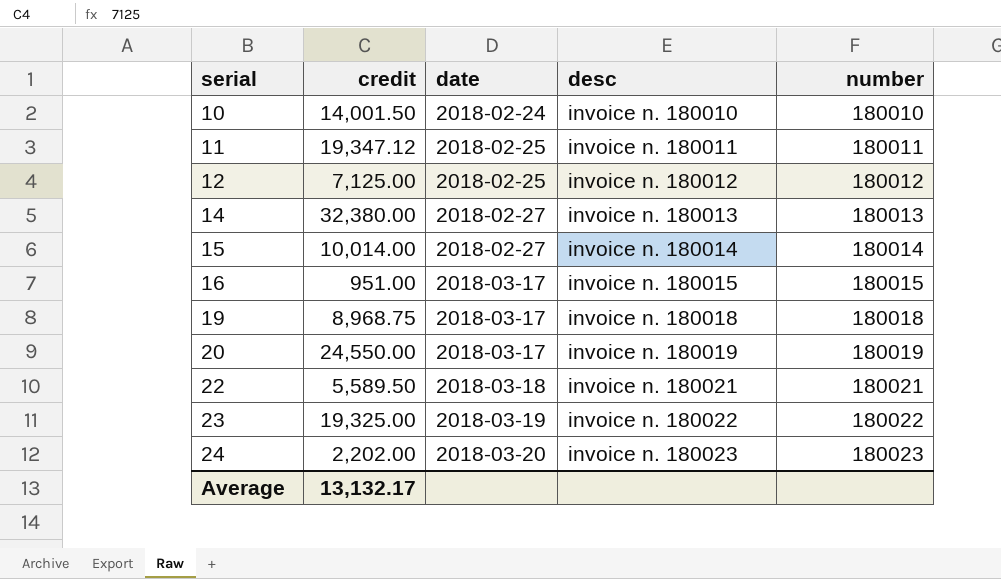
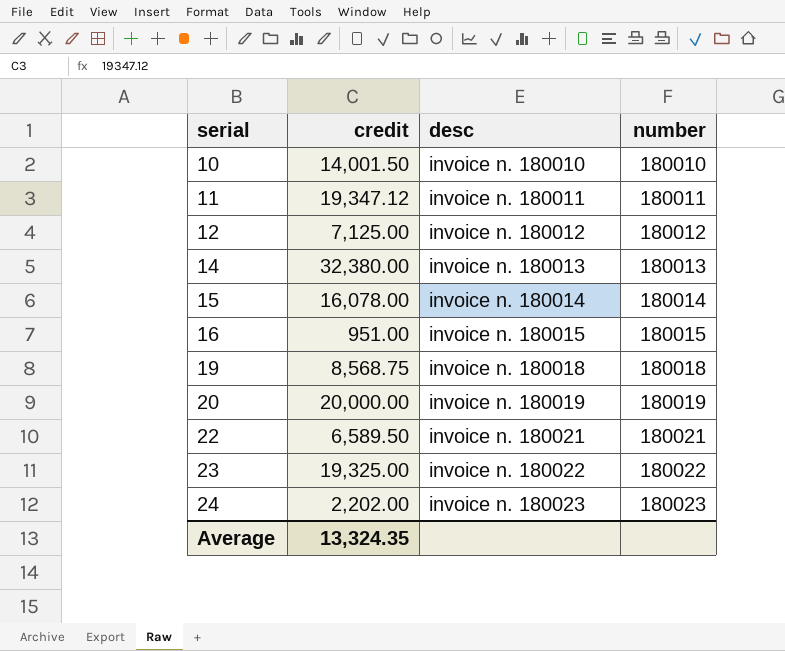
column date | position: 3 -> none
15 | credit: 10,014.00 -> 16,078.00
19 | credit: 8,968.75 -> 8,568.75
20 | credit: 24,550.00 -> 20,000.00
22 | credit: 5,589.50 -> 6,589.50
Average | credit: 13,132.17 -> 13,324.35

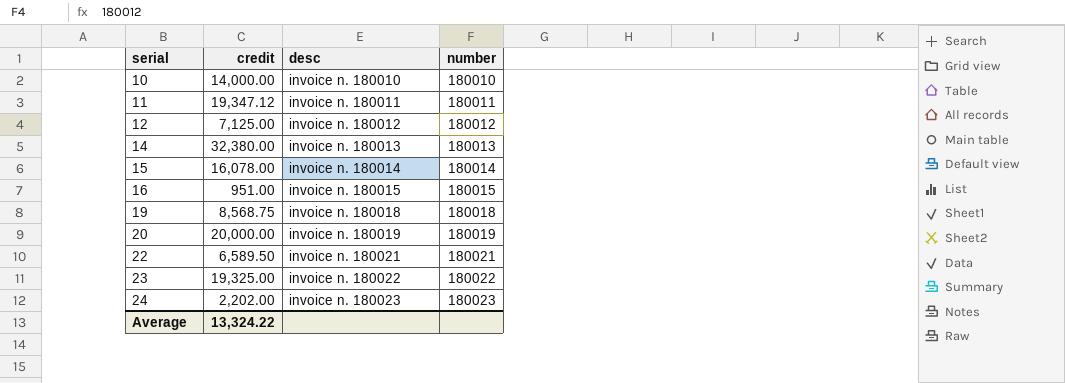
10 | credit: 14,001.50 -> 14,000.00
Average | credit: 13,324.35 -> 13,324.22

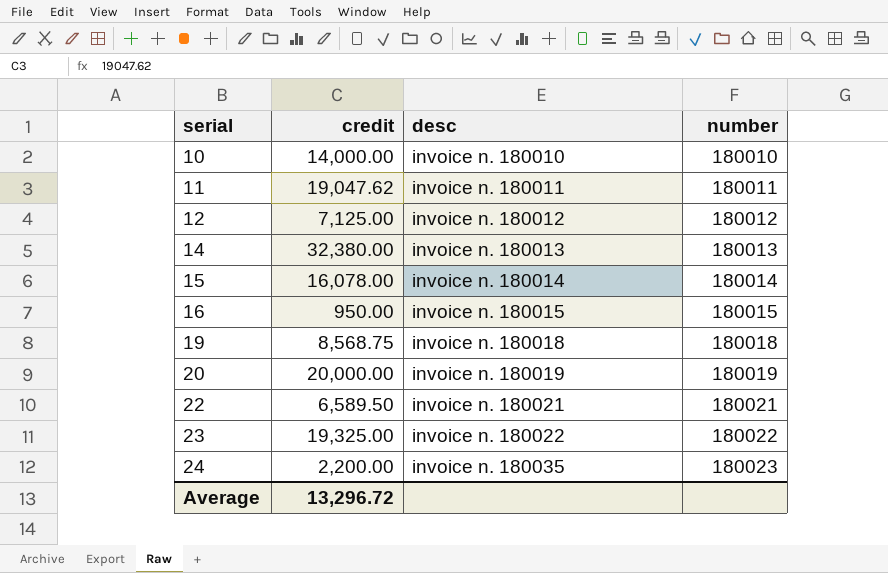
11 | credit: 19,347.12 -> 19,047.62
16 | credit: 951.00 -> 950.00
24 | credit: 2,202.00 -> 2,200.00
24 | desc: invoice n. 180023 -> invoice n. 180035
Average | credit: 13,324.22 -> 13,296.72

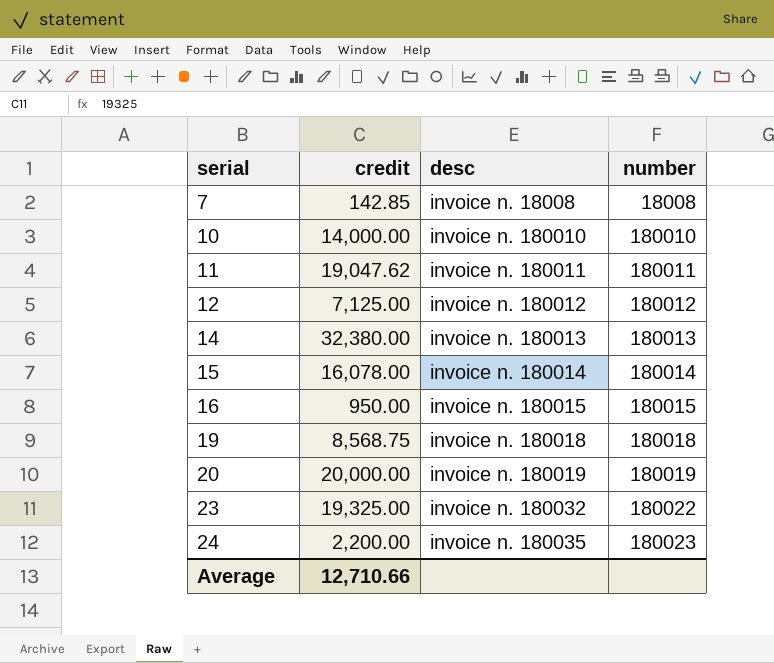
row 22: 6,589.50 | invoice n. 180021 | 180021 -> none
row 7: none -> 142.85 | invoice n. 18008 | 18008
23 | desc: invoice n. 180022 -> invoice n. 180032
Average | credit: 13,296.72 -> 12,710.66

